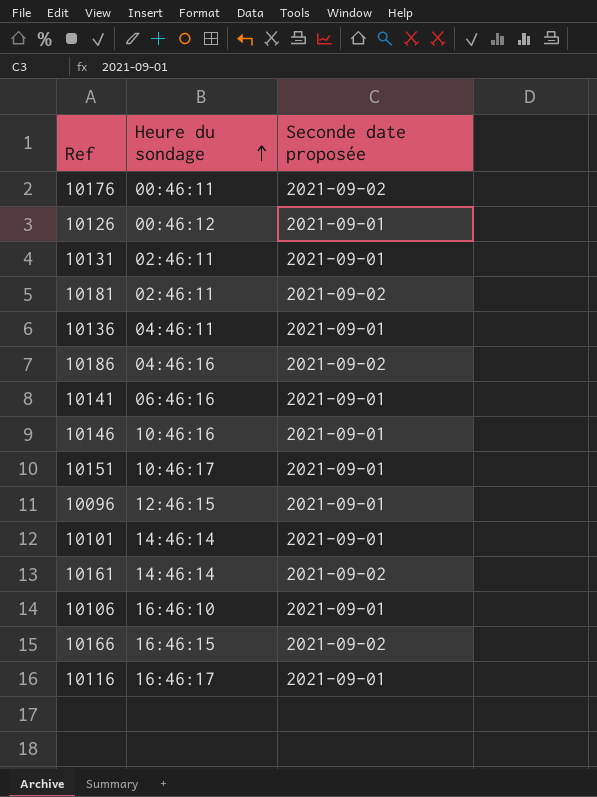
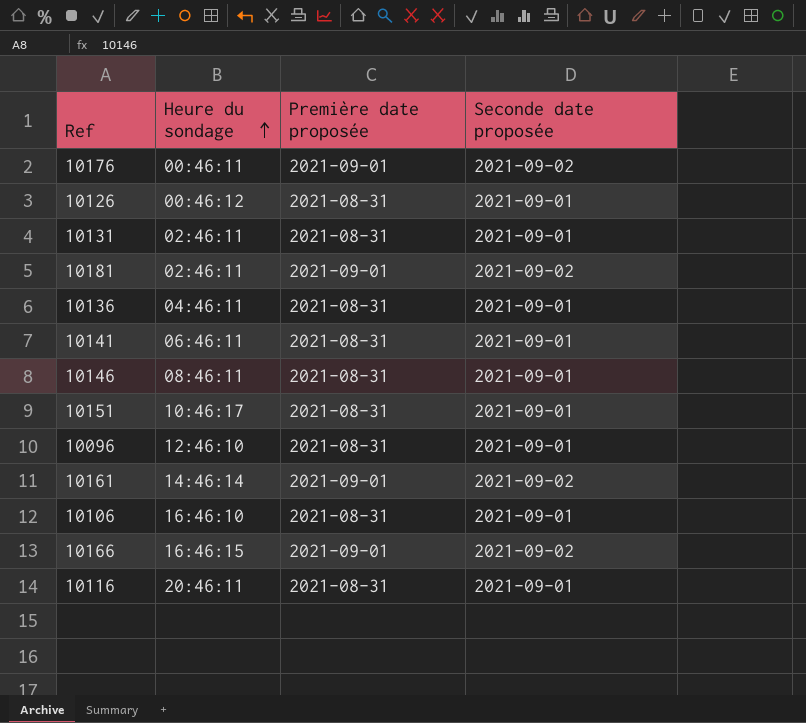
column Première date proposée | position: none -> 3
row 10186: 04:46:16 | 2021-09-02 -> none
row 10101: 14:46:14 | 2021-09-01 -> none
10141 | Heure du sondage: 06:46:16 -> 06:46:11
10146 | Heure du sondage: 10:46:16 -> 08:46:11
10096 | Heure du sondage: 12:46:15 -> 12:46:10
10116 | Heure du sondage: 16:46:17 -> 20:46:11

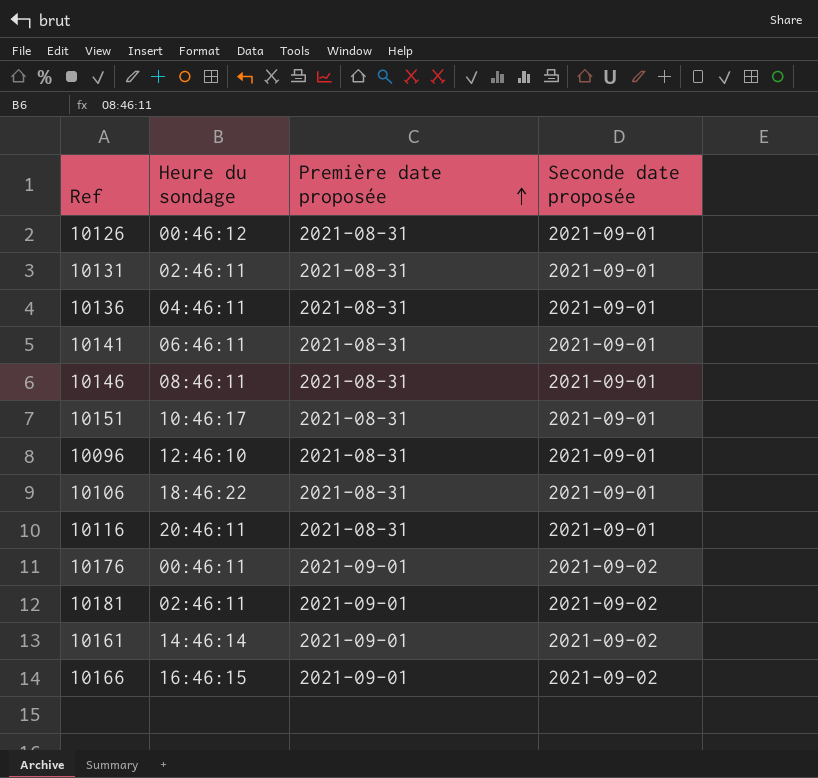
row order: Heure du sondage ascending -> Première date proposée ascending
10106 | Heure du sondage: 16:46:10 -> 18:46:22

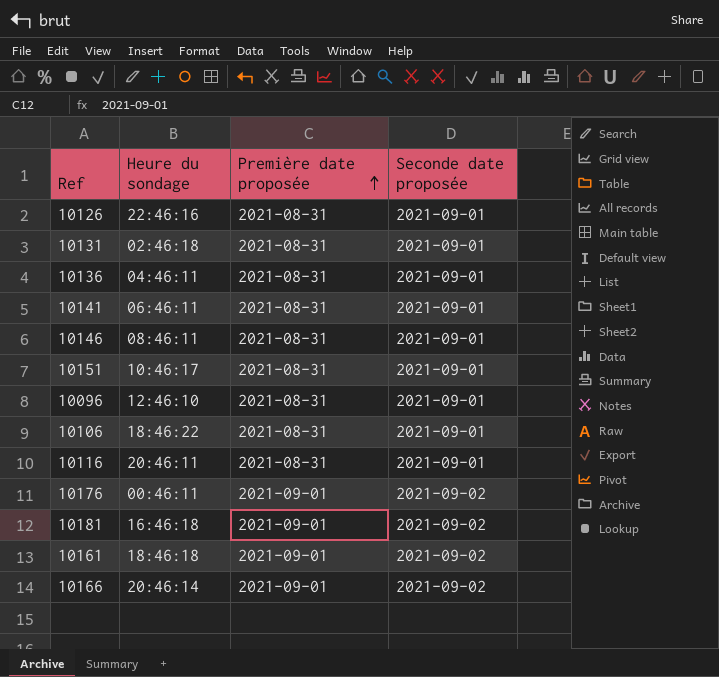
10126 | Heure du sondage: 00:46:12 -> 22:46:16
10131 | Heure du sondage: 02:46:11 -> 02:46:18
10181 | Heure du sondage: 02:46:11 -> 16:46:18
10161 | Heure du sondage: 14:46:14 -> 18:46:18
10166 | Heure du sondage: 16:46:15 -> 20:46:14

